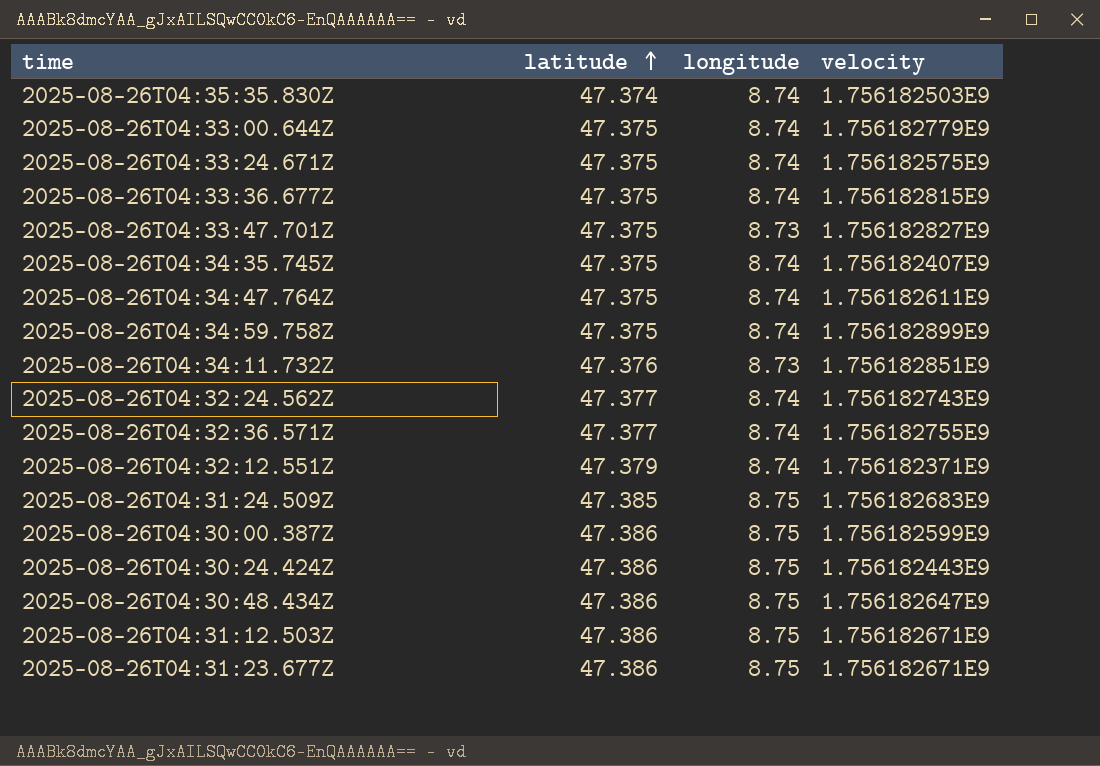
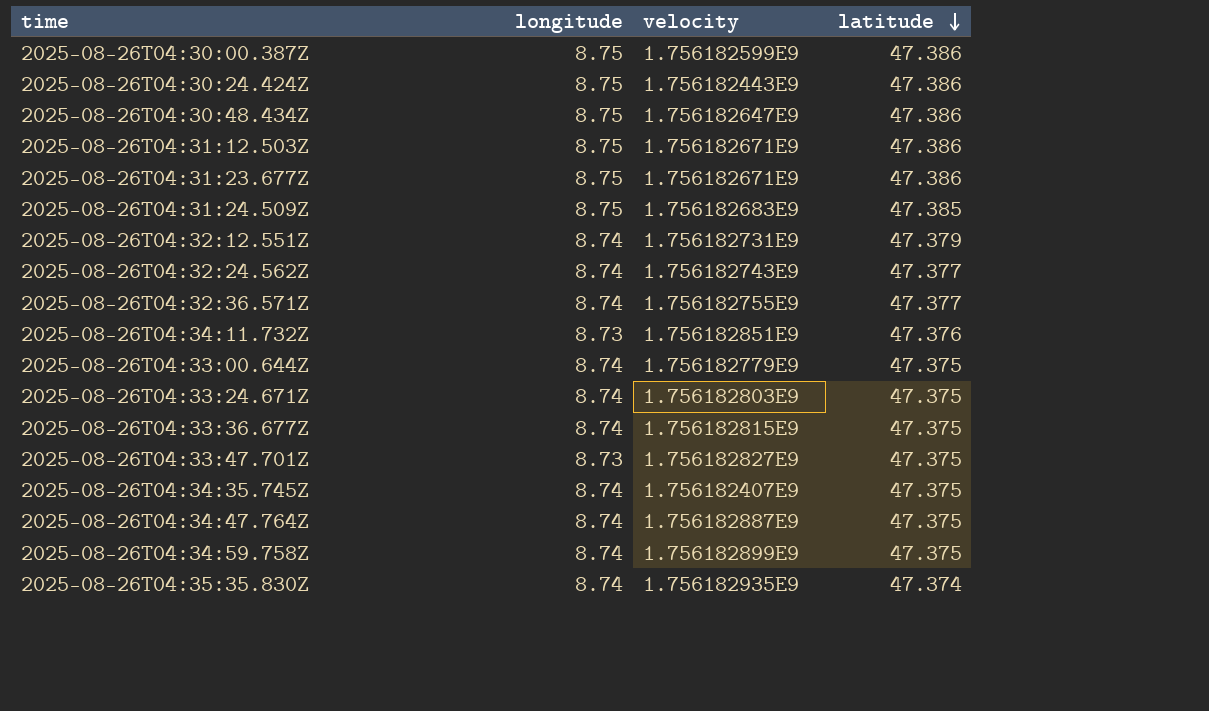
row order: latitude ascending -> latitude descending
column latitude | position: 2 -> 4
2025-08-26T04:32:12.551Z | velocity: 1.756182371E9 -> 1.756182731E9
2025-08-26T04:33:24.671Z | velocity: 1.756182575E9 -> 1.756182803E9
2025-08-26T04:34:47.764Z | velocity: 1.756182611E9 -> 1.756182887E9
2025-08-26T04:35:35.830Z | velocity: 1.756182503E9 -> 1.756182935E9

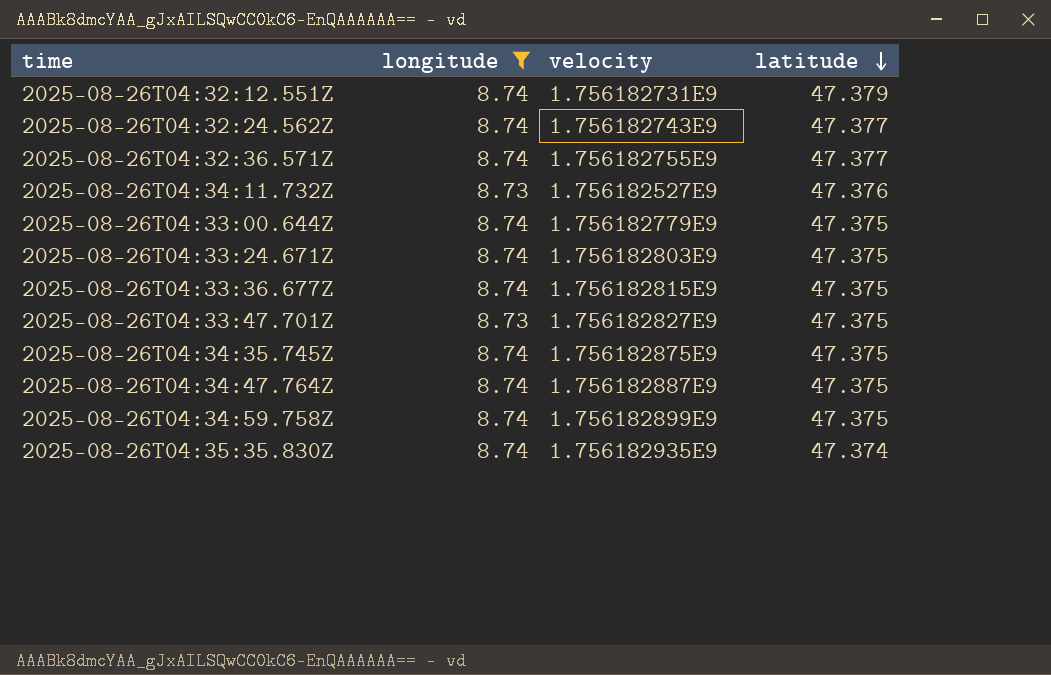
filter: none -> longitude != 8.75
2025-08-26T04:34:11.732Z | velocity: 1.756182851E9 -> 1.756182527E9
2025-08-26T04:34:35.745Z | velocity: 1.756182407E9 -> 1.756182875E9

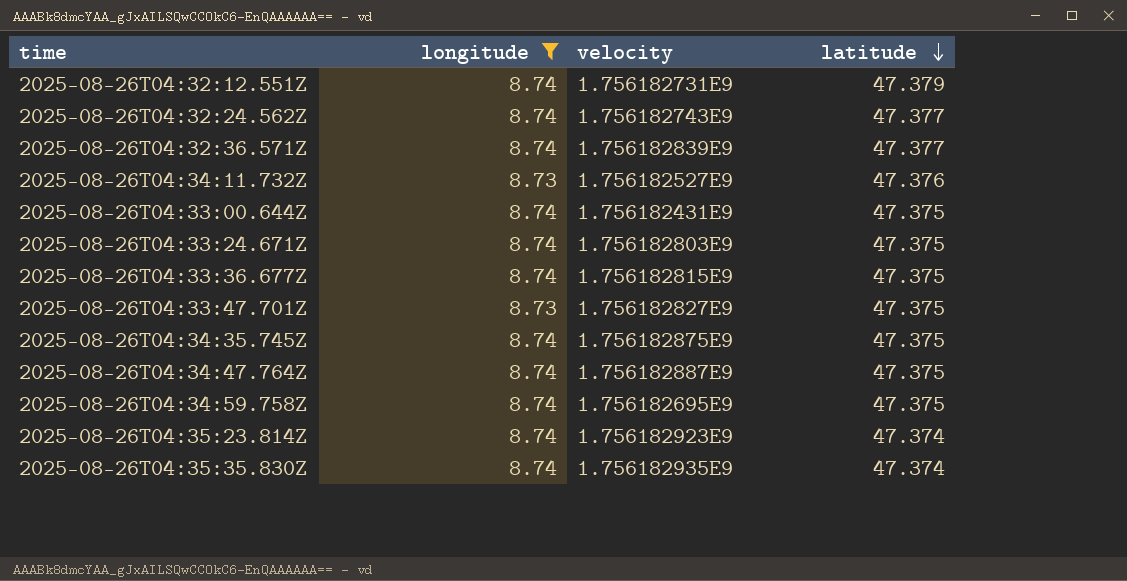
2025-08-26T04:32:36.571Z | velocity: 1.756182755E9 -> 1.756182839E9
2025-08-26T04:33:00.644Z | velocity: 1.756182779E9 -> 1.756182431E9
2025-08-26T04:34:59.758Z | velocity: 1.756182899E9 -> 1.756182695E9
row 2025-08-26T04:35:23.814Z: none -> 8.74 | 1.756182923E9 | 47.374

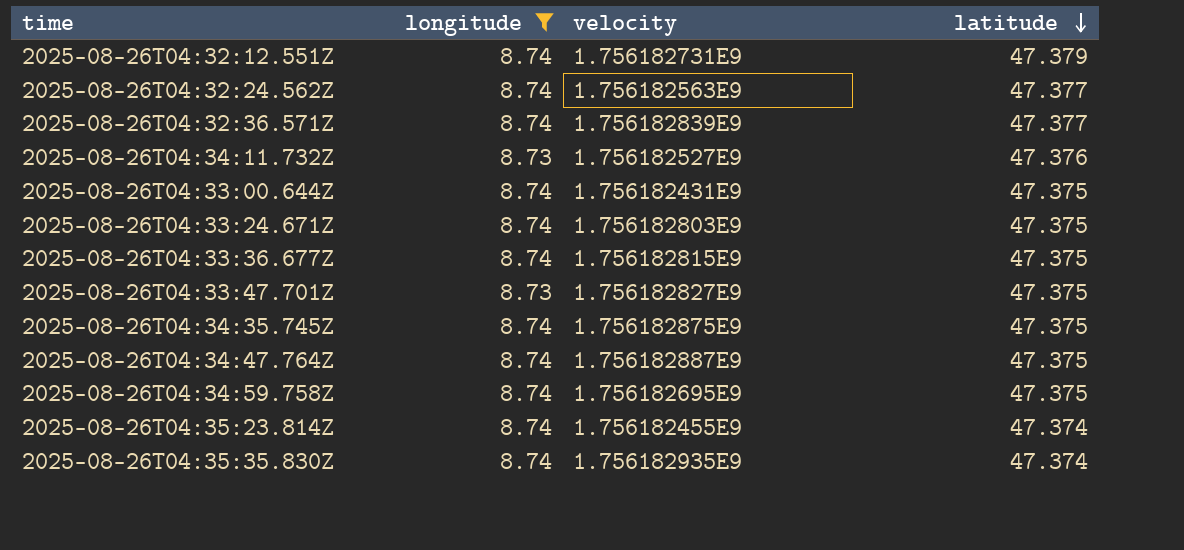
2025-08-26T04:32:24.562Z | velocity: 1.756182743E9 -> 1.756182563E9
2025-08-26T04:35:23.814Z | velocity: 1.756182923E9 -> 1.756182455E9

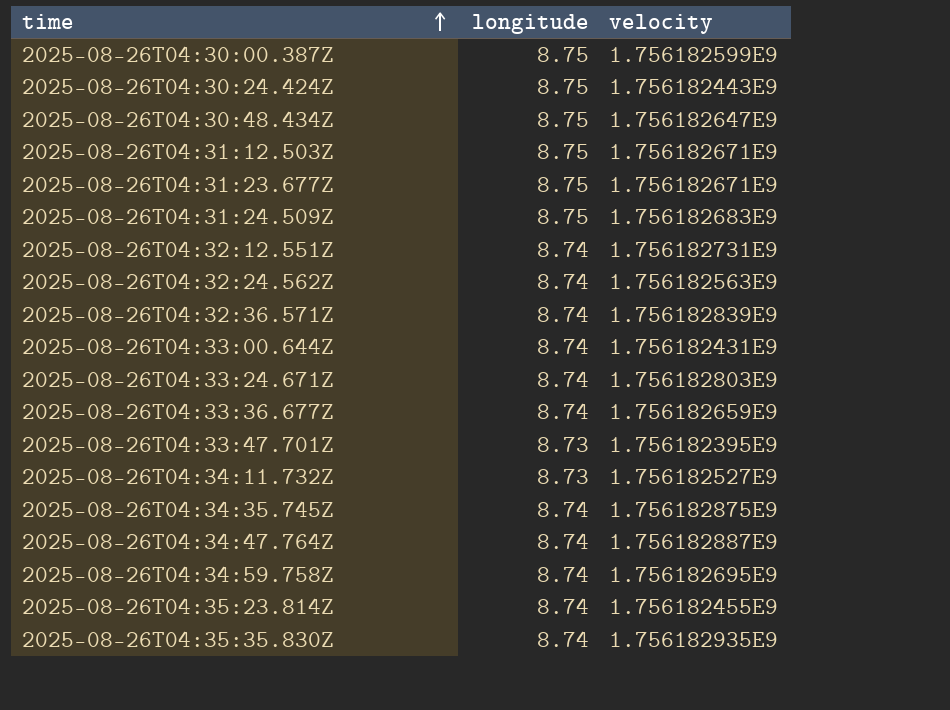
filter: longitude != 8.75 -> none
row order: latitude descending -> time ascending
column latitude | position: 4 -> none
2025-08-26T04:33:36.677Z | velocity: 1.756182815E9 -> 1.756182659E9
2025-08-26T04:33:47.701Z | velocity: 1.756182827E9 -> 1.756182395E9

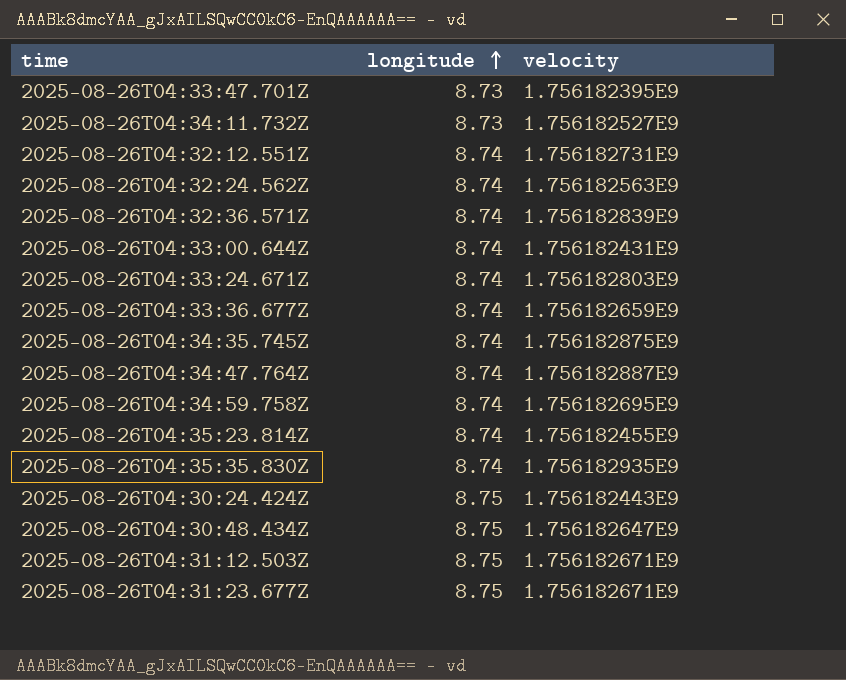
row order: time ascending -> longitude ascending
row 2025-08-26T04:30:00.387Z: 8.75 | 1.756182599E9 -> none
row 2025-08-26T04:31:24.509Z: 8.75 | 1.756182683E9 -> none

